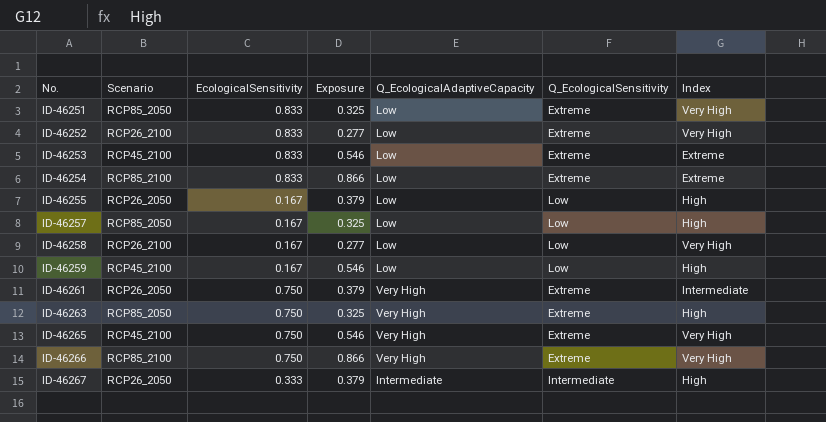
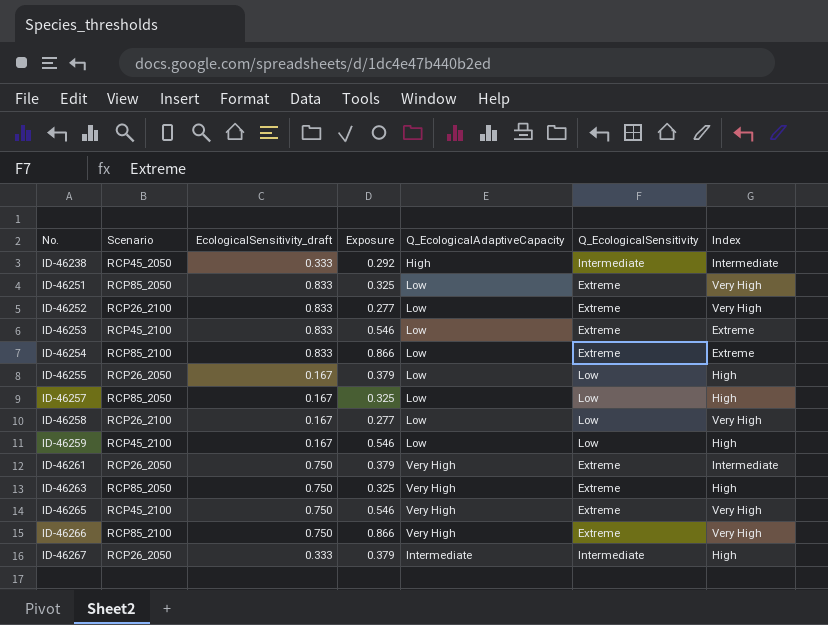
column name: EcologicalSensitivity -> EcologicalSensitivity_draft
row ID-46238: none -> RCP45_2050 | 0.333 | 0.292 | High | Intermediate | Intermediate

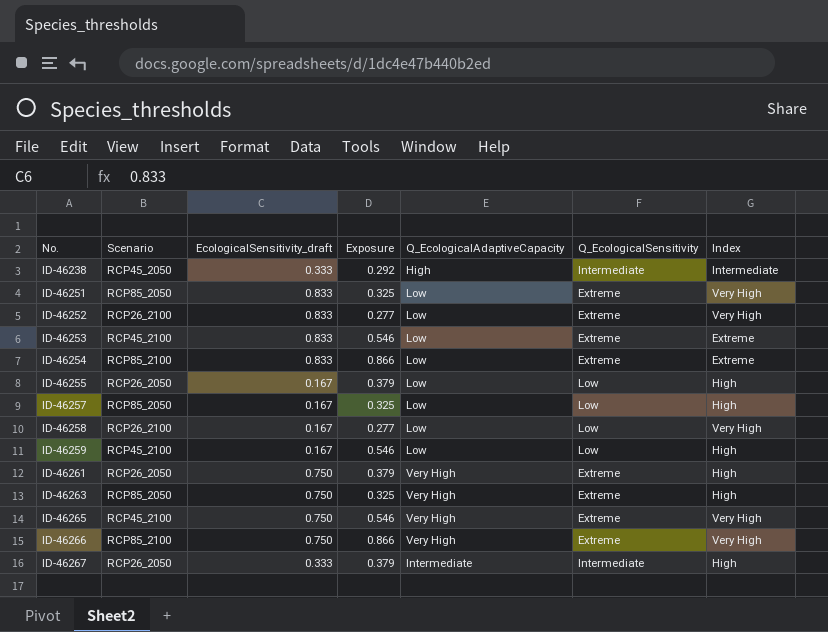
ID-46261 | Index: Intermediate -> High

